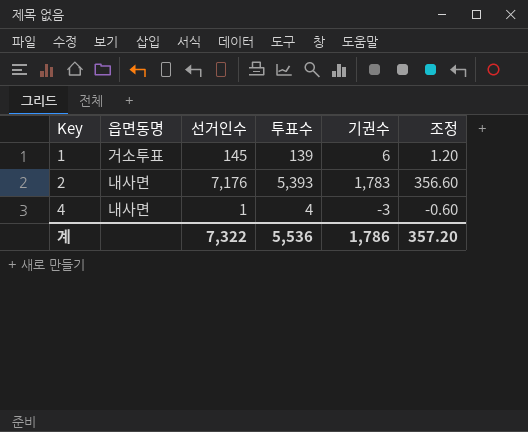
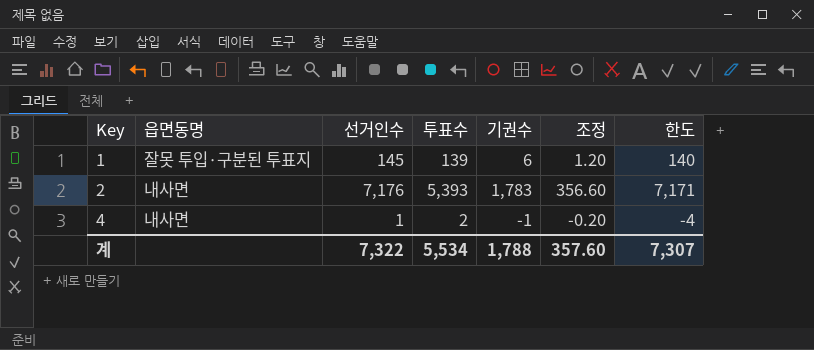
column 한도 | formula: none -> [선거인수] - 5
1 | 읍면동명: 거소투표 -> 잘못 투입·구분된 투표지
4 | 투표수: 4 -> 2
4 | 기권수: -3 -> -1
4 | 조정: -0.60 -> -0.20
계 | 투표수: 5,536 -> 5,534
계 | 기권수: 1,786 -> 1,788
계 | 조정: 357.20 -> 357.60

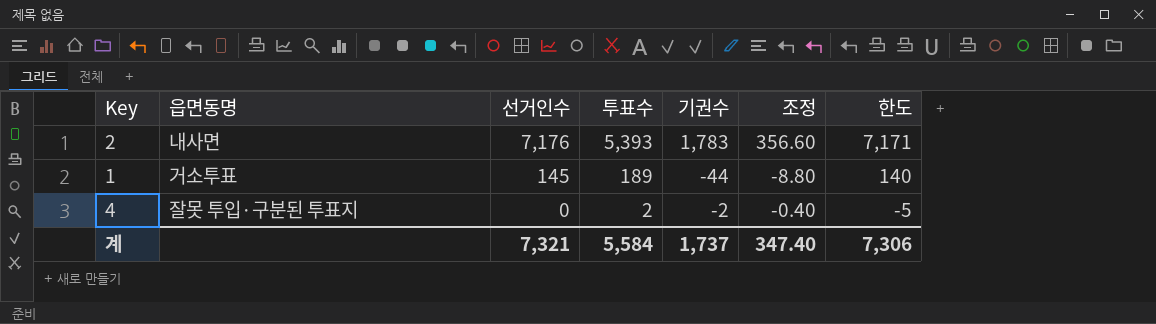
row order: Key ascending -> 선거인수 descending
1 | 읍면동명: 잘못 투입·구분된 투표지 -> 거소투표
1 | 투표수: 139 -> 189
1 | 기권수: 6 -> -44
1 | 조정: 1.20 -> -8.80
4 | 읍면동명: 내사면 -> 잘못 투입·구분된 투표지
4 | 선거인수: 1 -> 0
4 | 기권수: -1 -> -2
4 | 조정: -0.20 -> -0.40
4 | 한도: -4 -> -5
계 | 선거인수: 7,322 -> 7,321
계 | 투표수: 5,534 -> 5,584
계 | 기권수: 1,788 -> 1,737
계 | 조정: 357.60 -> 347.40
계 | 한도: 7,307 -> 7,306

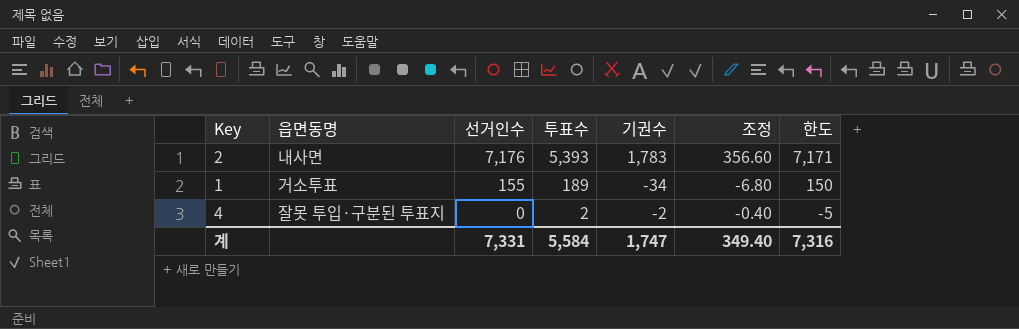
1 | 선거인수: 145 -> 155
1 | 기권수: -44 -> -34
1 | 조정: -8.80 -> -6.80
1 | 한도: 140 -> 150
계 | 선거인수: 7,321 -> 7,331
계 | 기권수: 1,737 -> 1,747
계 | 조정: 347.40 -> 349.40
계 | 한도: 7,306 -> 7,316

